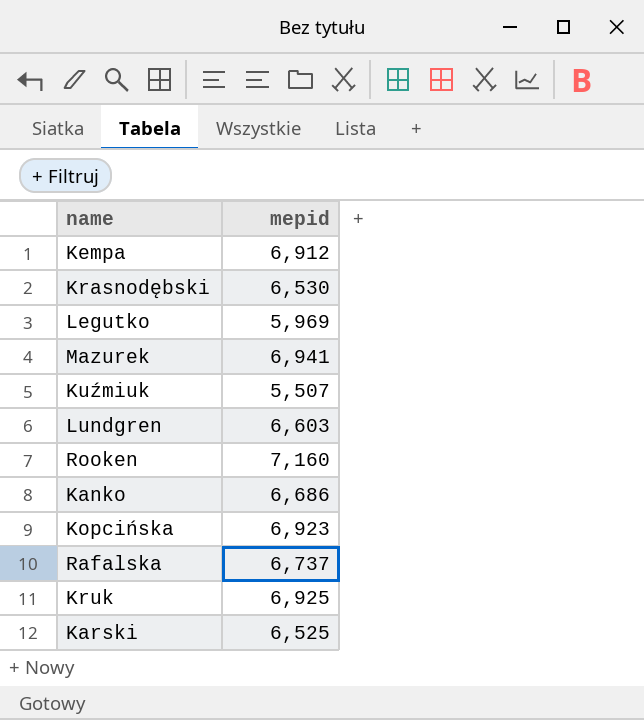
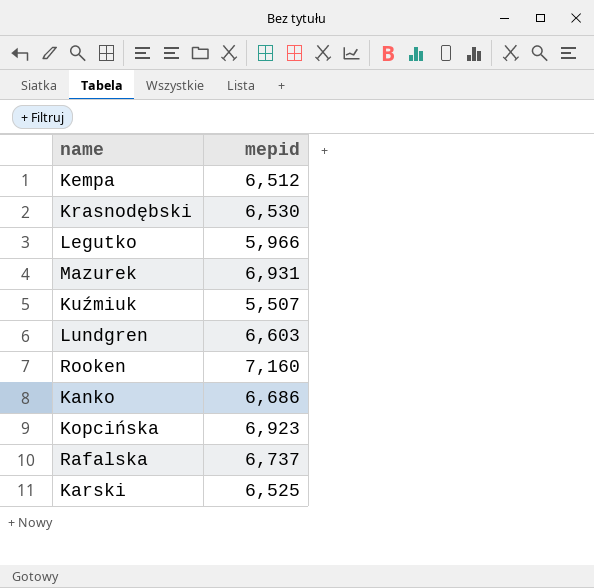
row Kruk: 6,925 -> none
Kempa | mepid: 6,912 -> 6,512
Legutko | mepid: 5,969 -> 5,966
Mazurek | mepid: 6,941 -> 6,931

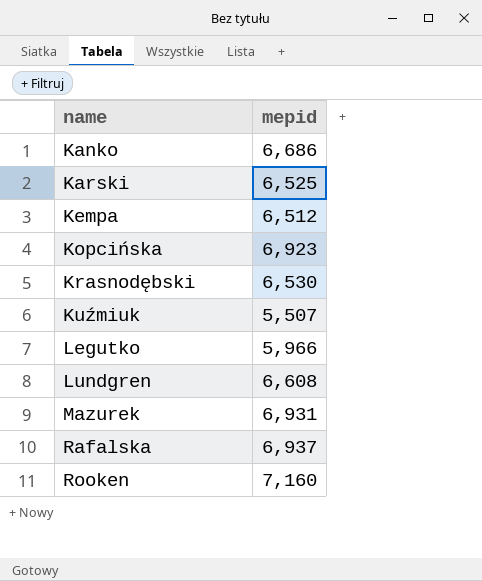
row order: none -> name ascending
Lundgren | mepid: 6,603 -> 6,608
Rafalska | mepid: 6,737 -> 6,937

